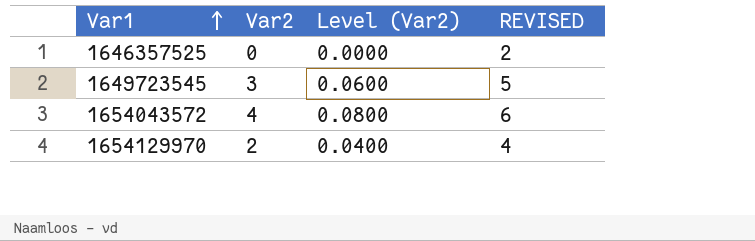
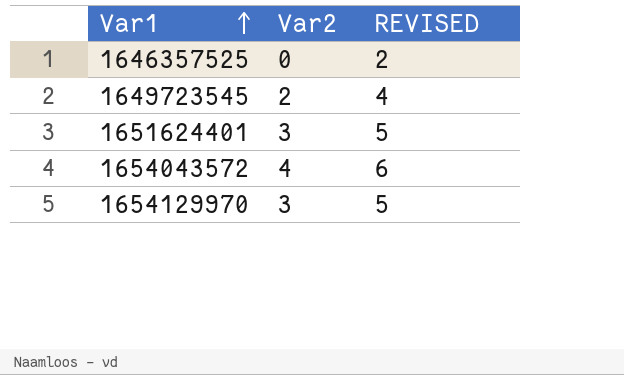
column Level (Var2) | formula: [Var2] * 0.02 -> none
1649723545 | Var2: 3 -> 2
1649723545 | REVISED: 5 -> 4
row 1651624401: none -> 3 | 5
1654129970 | Var2: 2 -> 3
1654129970 | REVISED: 4 -> 5

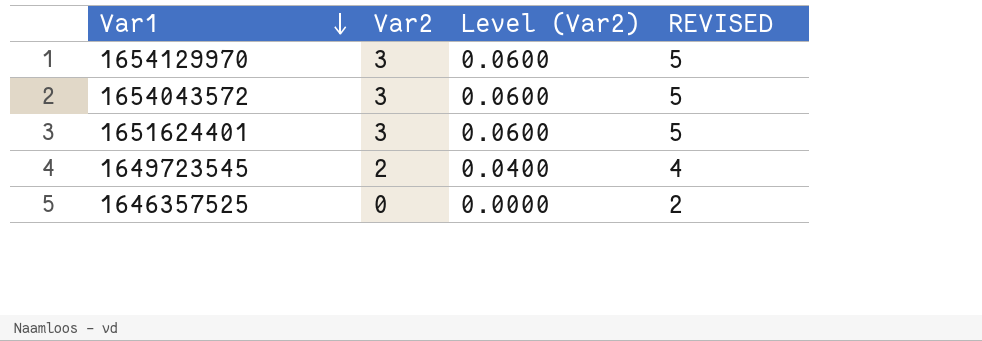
row order: Var1 ascending -> Var1 descending
column Level (Var2) | formula: none -> [Var2] * 0.02
1654043572 | Var2: 4 -> 3
1654043572 | REVISED: 6 -> 5

